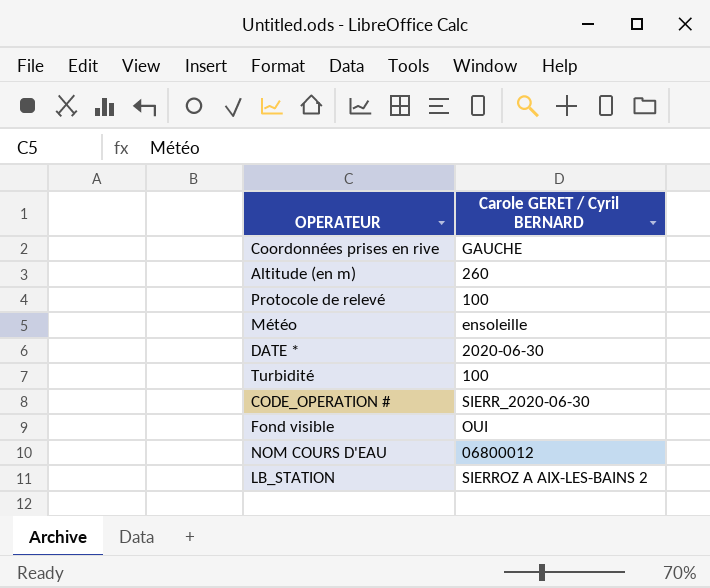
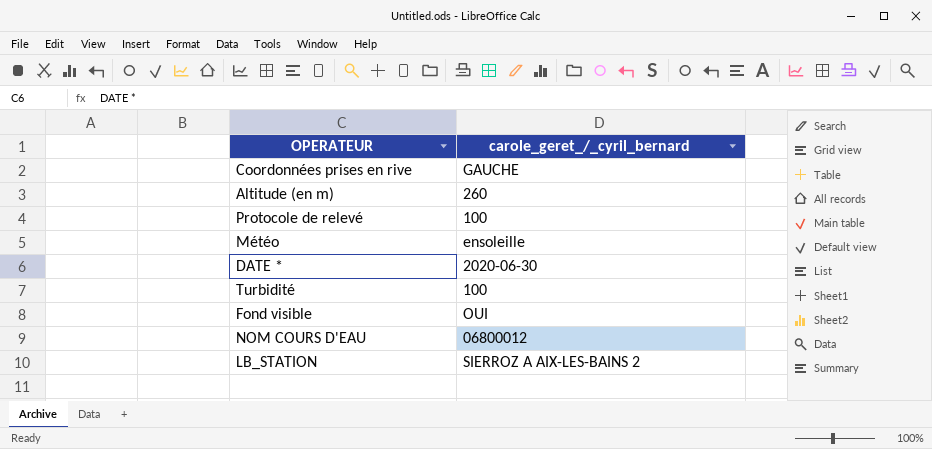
column name: Carole GERET / Cyril BERNARD -> carole_geret_/_cyril_bernard
row CODE_OPERATION #: SIERR_2020-06-30 -> none

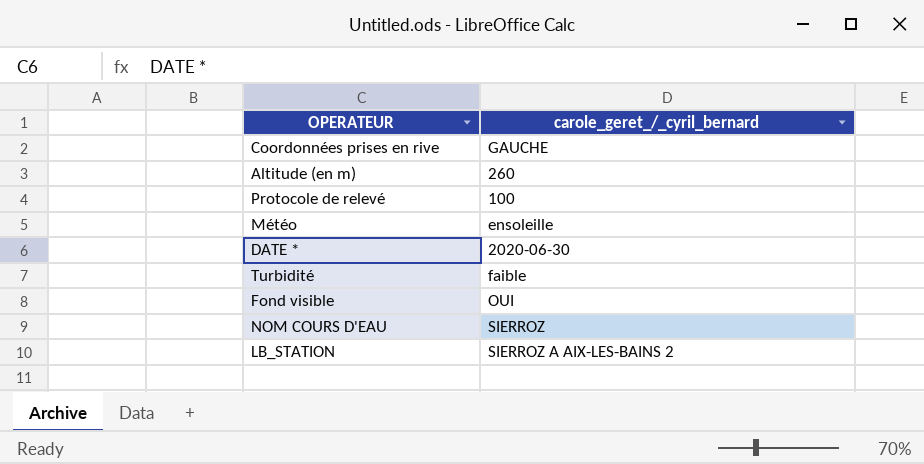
Turbidité | carole_geret_/_cyril_bernard: 100 -> faible
NOM COURS D'EAU | carole_geret_/_cyril_bernard: 06800012 -> SIERROZ

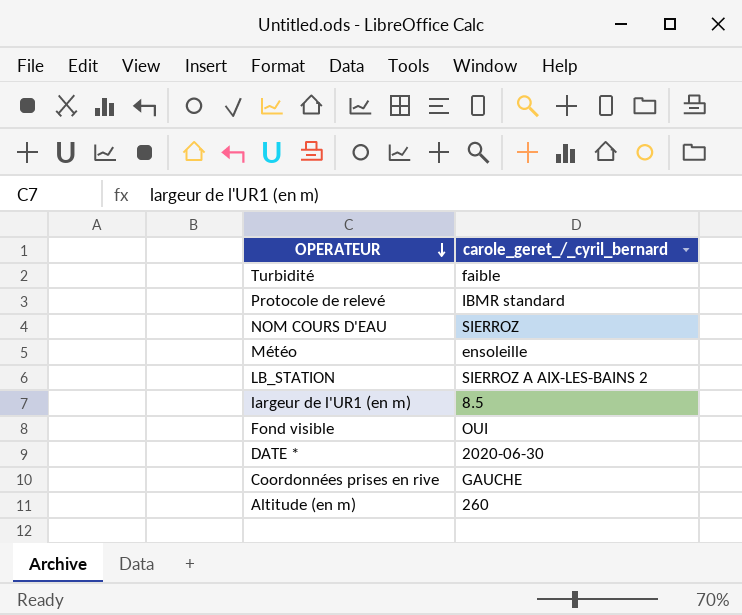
row order: none -> OPERATEUR descending
Protocole de relevé | carole_geret_/_cyril_bernard: 100 -> IBMR standard
row largeur de l'UR1 (en m): none -> 8.5

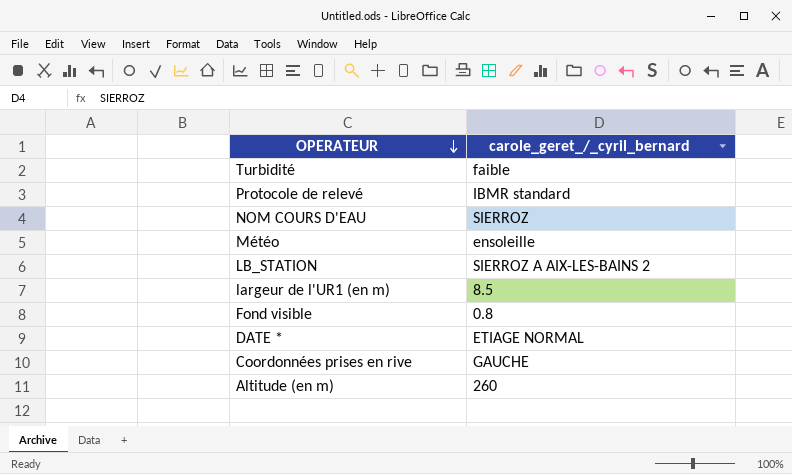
Fond visible | carole_geret_/_cyril_bernard: OUI -> 0.8
DATE * | carole_geret_/_cyril_bernard: 2020-06-30 -> ETIAGE NORMAL

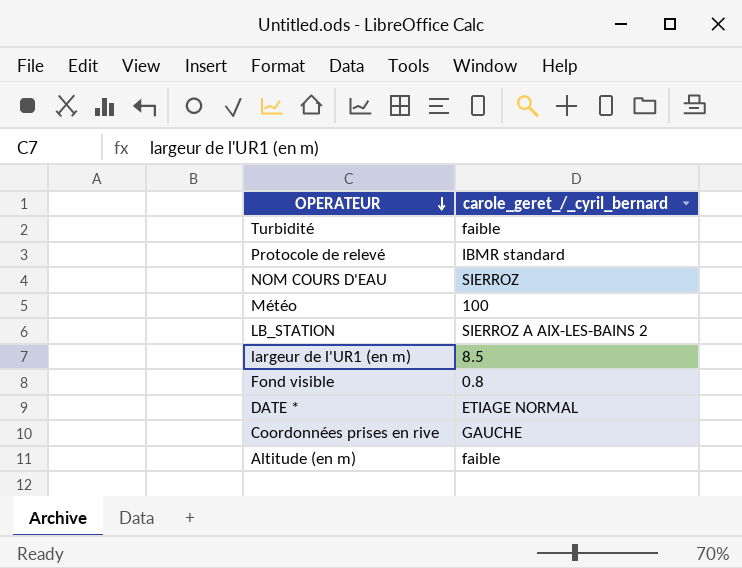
Météo | carole_geret_/_cyril_bernard: ensoleille -> 100
Altitude (en m) | carole_geret_/_cyril_bernard: 260 -> faible

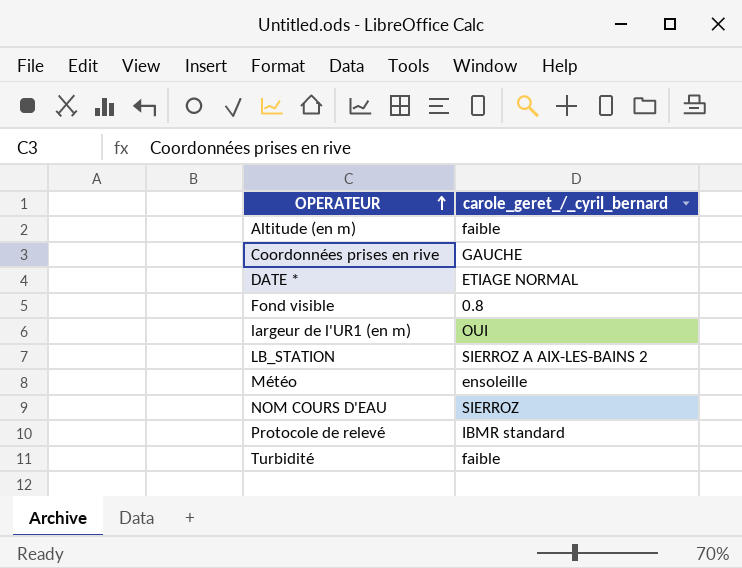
row order: OPERATEUR descending -> OPERATEUR ascending
largeur de l'UR1 (en m) | carole_geret_/_cyril_bernard: 8.5 -> OUI
Météo | carole_geret_/_cyril_bernard: 100 -> ensoleille

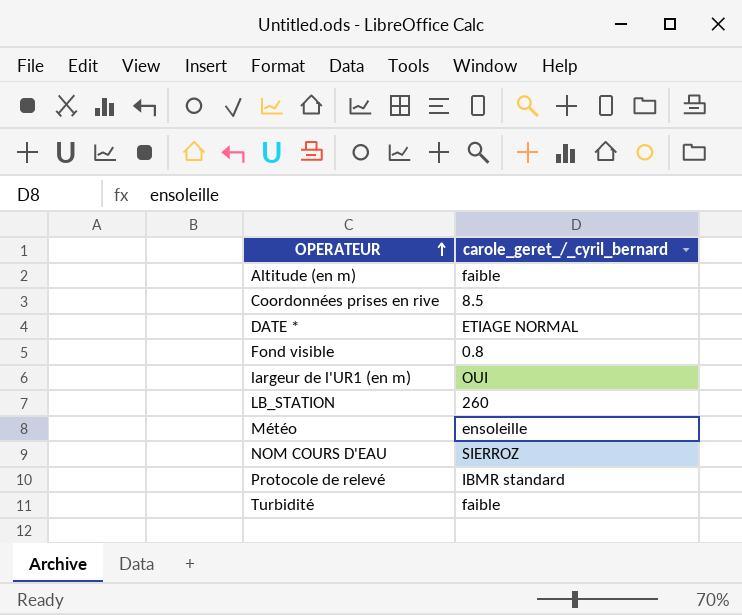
Coordonnées prises en rive | carole_geret_/_cyril_bernard: GAUCHE -> 8.5
LB_STATION | carole_geret_/_cyril_bernard: SIERROZ A AIX-LES-BAINS 2 -> 260

